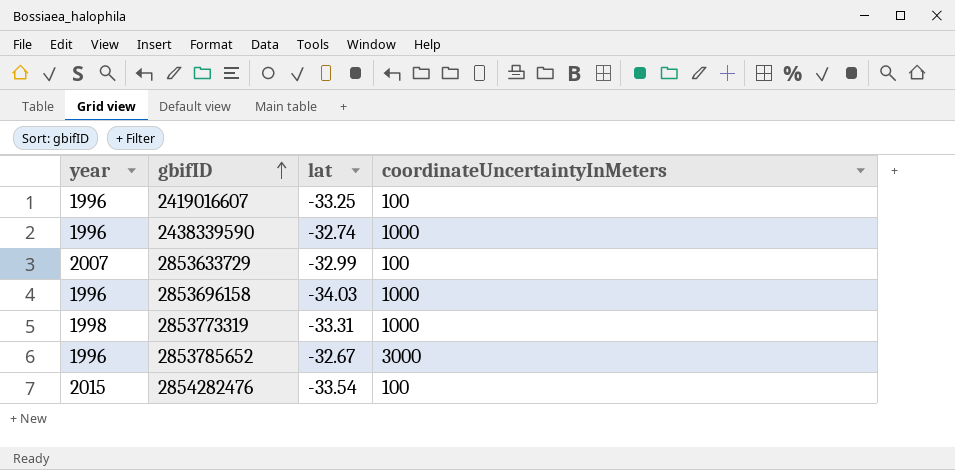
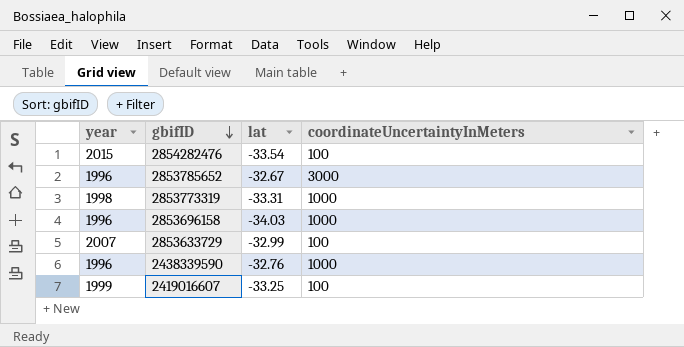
row order: gbifID ascending -> gbifID descending
2438339590 | lat: -32.74 -> -32.76
2419016607 | year: 1996 -> 1999

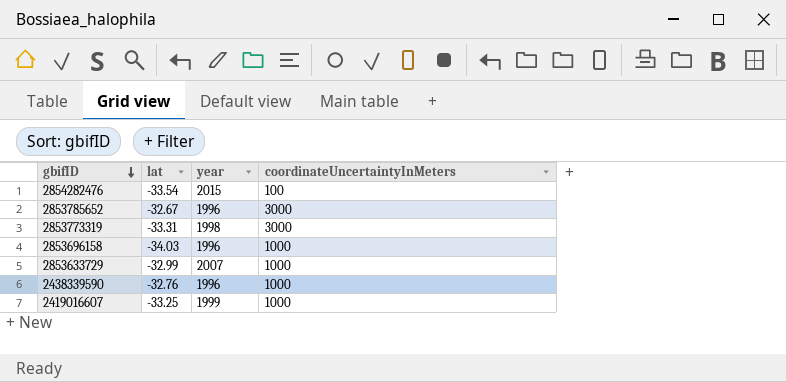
column year | position: 1 -> 3
2853773319 | coordinateUncertaintyInMeters: 1000 -> 3000
2853633729 | coordinateUncertaintyInMeters: 100 -> 1000
2419016607 | coordinateUncertaintyInMeters: 100 -> 1000

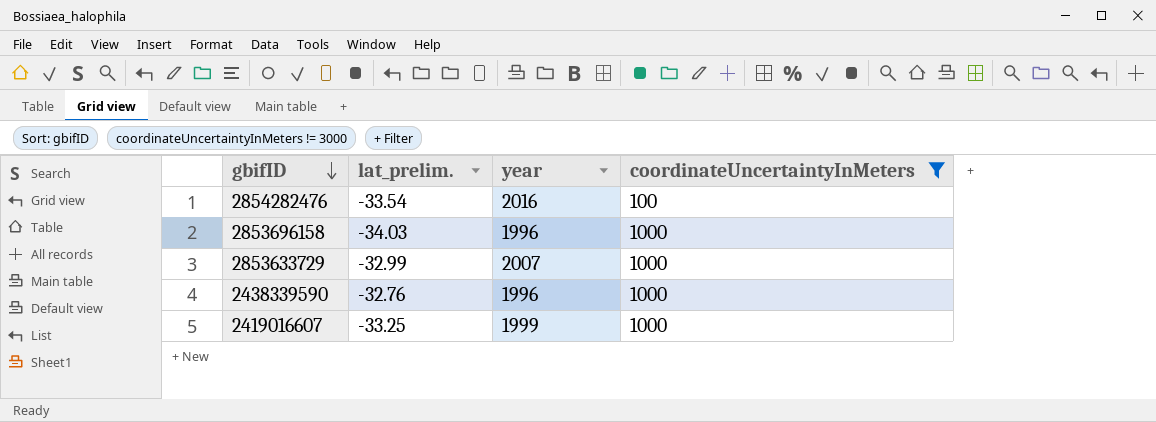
filter: none -> coordinateUncertaintyInMeters != 3000
column name: lat -> lat_prelim.
2854282476 | year: 2015 -> 2016

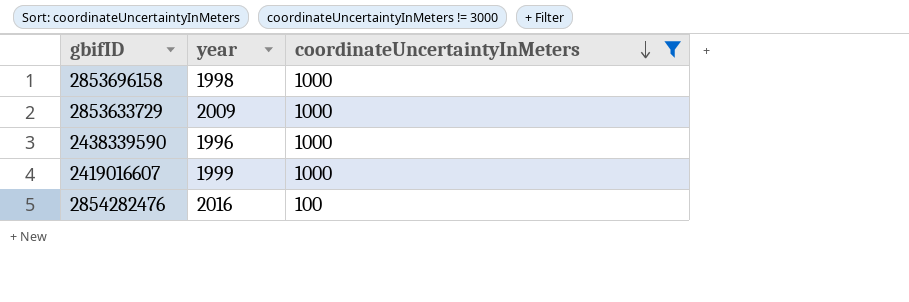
row order: gbifID descending -> coordinateUncertaintyInMeters descending
column lat_prelim. | position: 2 -> none
2853696158 | year: 1996 -> 1998
2853633729 | year: 2007 -> 2009

